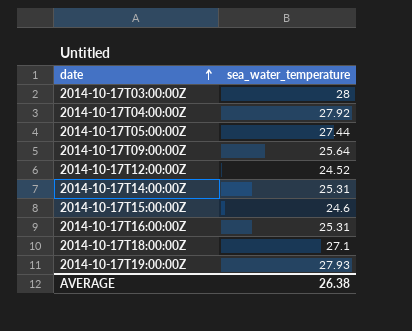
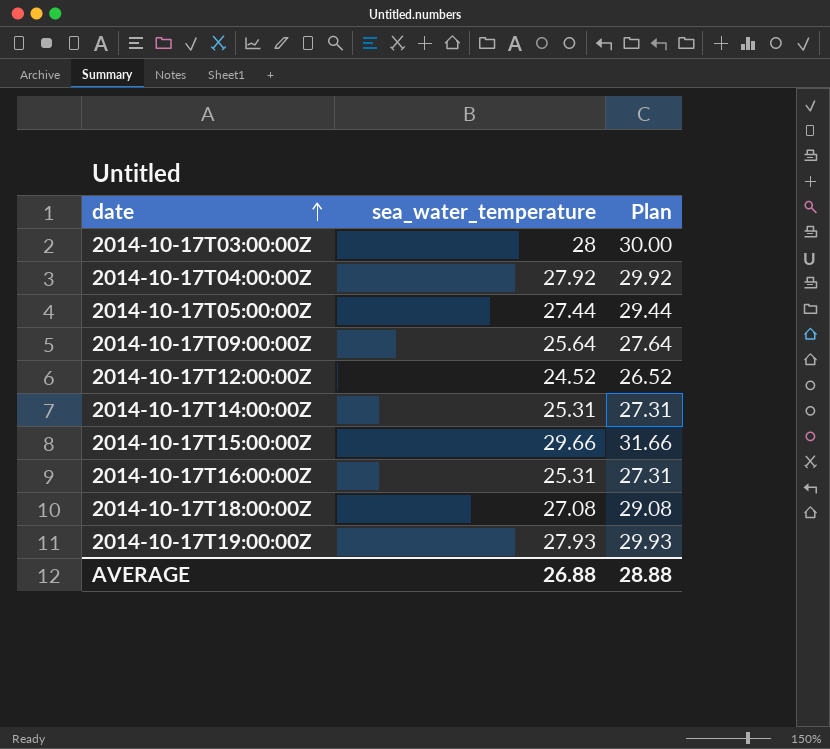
column Plan | formula: none -> [sea_water_temperature] + 2
2014-10-17T15:00:00Z | sea_water_temperature: 24.6 -> 29.66
2014-10-17T18:00:00Z | sea_water_temperature: 27.1 -> 27.08
AVERAGE | sea_water_temperature: 26.38 -> 26.88

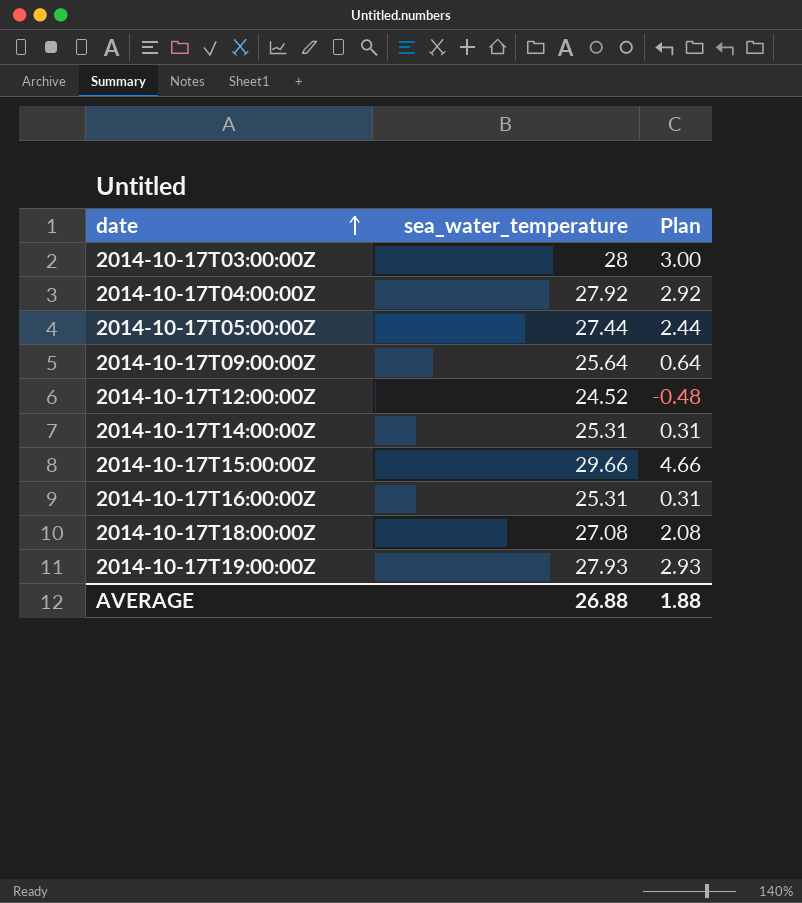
column Plan | formula: [sea_water_temperature] + 2 -> [sea_water_temperature] - 25
AVERAGE | Plan: 28.88 -> 1.88

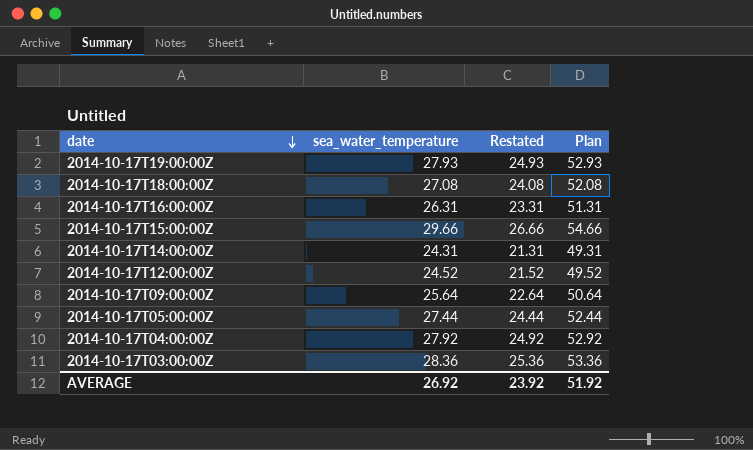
row order: date ascending -> date descending
column Restated | formula: none -> [sea_water_temperature] - 3
column Plan | formula: [sea_water_temperature] - 25 -> [sea_water_temperature] + 25
2014-10-17T16:00:00Z | sea_water_temperature: 25.31 -> 26.31
2014-10-17T14:00:00Z | sea_water_temperature: 25.31 -> 24.31
2014-10-17T03:00:00Z | sea_water_temperature: 28 -> 28.36
AVERAGE | sea_water_temperature: 26.88 -> 26.92
AVERAGE | Plan: 1.88 -> 51.92

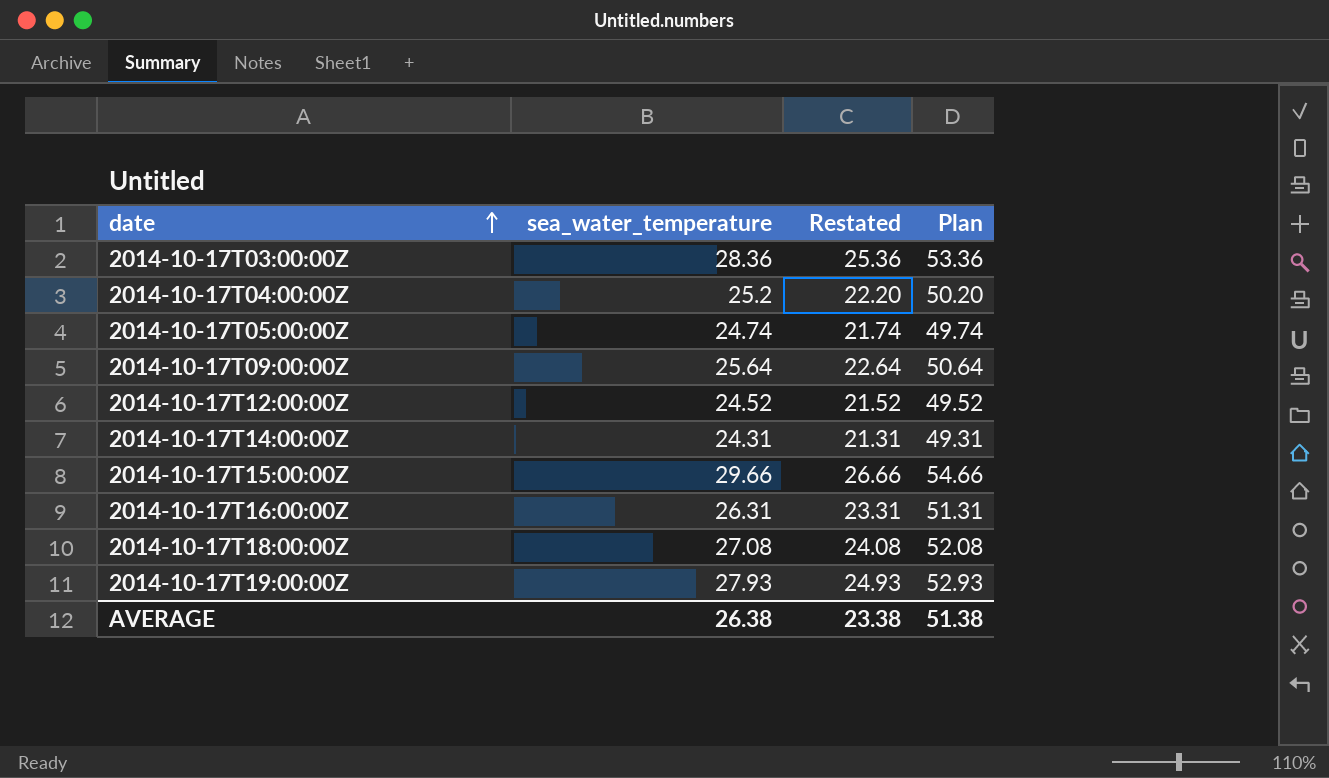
row order: date descending -> date ascending
2014-10-17T04:00:00Z | sea_water_temperature: 27.92 -> 25.2
2014-10-17T04:00:00Z | Restated: 24.92 -> 22.20
2014-10-17T04:00:00Z | Plan: 52.92 -> 50.20
2014-10-17T05:00:00Z | sea_water_temperature: 27.44 -> 24.74
2014-10-17T05:00:00Z | Restated: 24.44 -> 21.74
2014-10-17T05:00:00Z | Plan: 52.44 -> 49.74
AVERAGE | sea_water_temperature: 26.92 -> 26.38
AVERAGE | Restated: 23.92 -> 23.38
AVERAGE | Plan: 51.92 -> 51.38

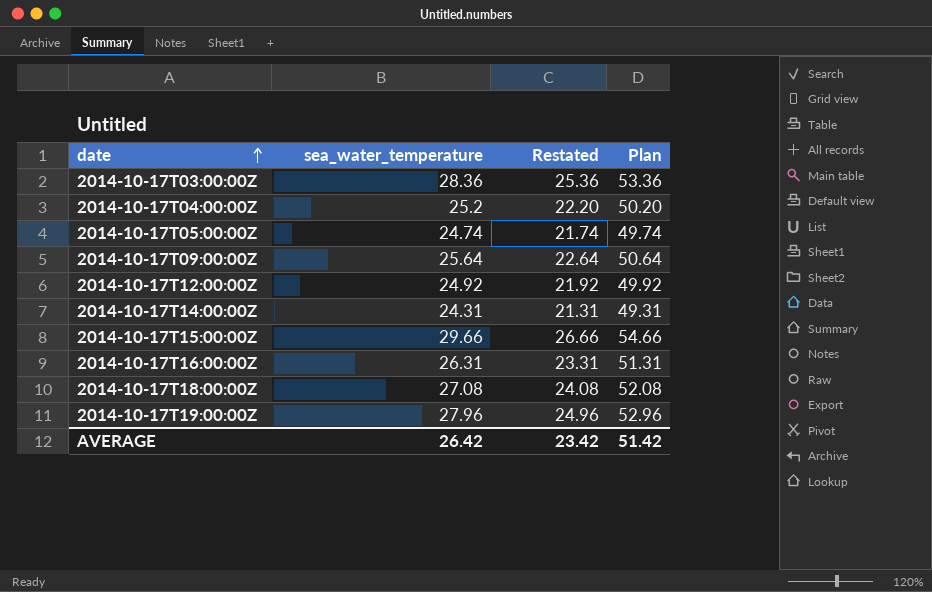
2014-10-17T12:00:00Z | sea_water_temperature: 24.52 -> 24.92
2014-10-17T12:00:00Z | Restated: 21.52 -> 21.92
2014-10-17T12:00:00Z | Plan: 49.52 -> 49.92
2014-10-17T19:00:00Z | sea_water_temperature: 27.93 -> 27.96
2014-10-17T19:00:00Z | Restated: 24.93 -> 24.96
2014-10-17T19:00:00Z | Plan: 52.93 -> 52.96
AVERAGE | sea_water_temperature: 26.38 -> 26.42
AVERAGE | Restated: 23.38 -> 23.42
AVERAGE | Plan: 51.38 -> 51.42

